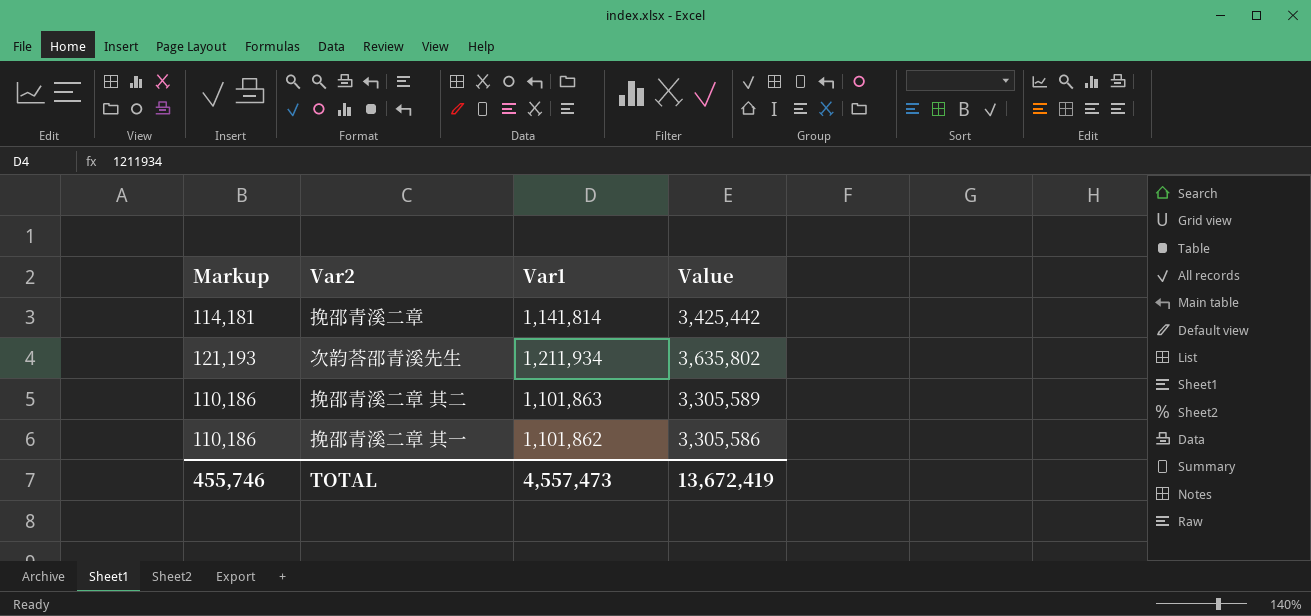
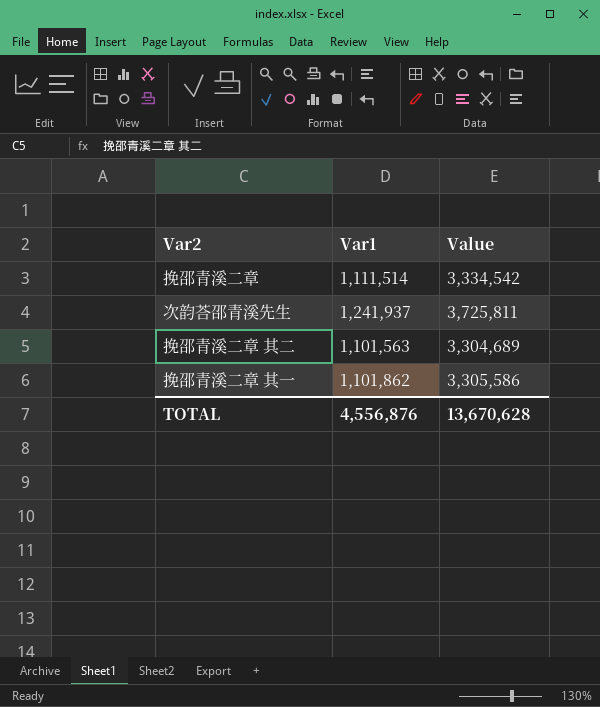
column Markup | formula: [Var1] * 0.1 -> none
挽邵青溪二章 | Var1: 1,141,814 -> 1,111,514
挽邵青溪二章 | Value: 3,425,442 -> 3,334,542
次韵荅邵青溪先生 | Var1: 1,211,934 -> 1,241,937
次韵荅邵青溪先生 | Value: 3,635,802 -> 3,725,811
挽邵青溪二章 其二 | Var1: 1,101,863 -> 1,101,563
挽邵青溪二章 其二 | Value: 3,305,589 -> 3,304,689
TOTAL | Var1: 4,557,473 -> 4,556,876
TOTAL | Value: 13,672,419 -> 13,670,628

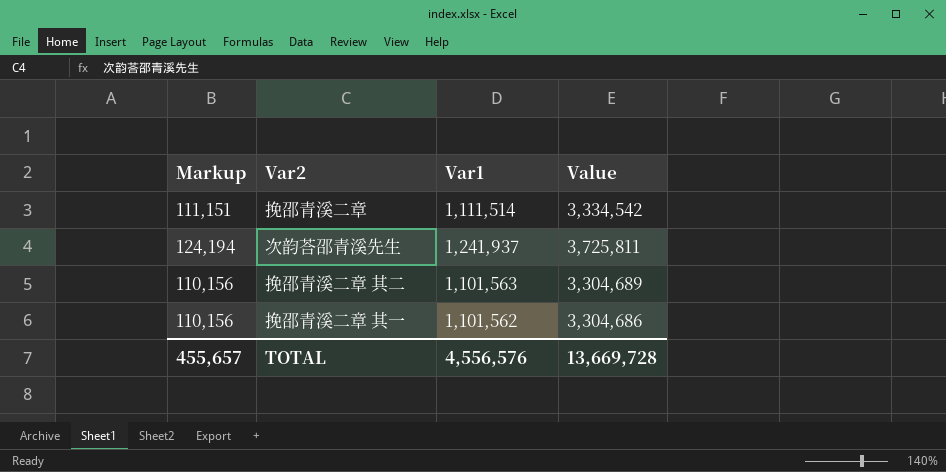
column Markup | formula: none -> [Var1] * 0.1
挽邵青溪二章 其一 | Var1: 1,101,862 -> 1,101,562
挽邵青溪二章 其一 | Value: 3,305,586 -> 3,304,686
TOTAL | Var1: 4,556,876 -> 4,556,576
TOTAL | Value: 13,670,628 -> 13,669,728

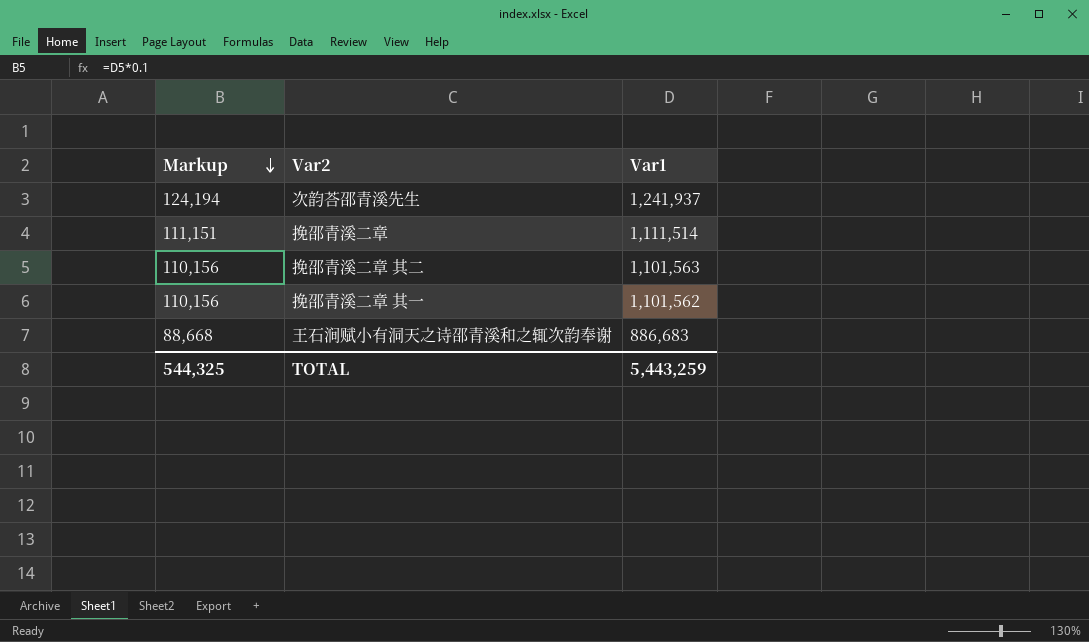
row order: none -> Markup descending
column Value | formula: [Var1] * 3 -> none
row 王石涧赋小有洞天之诗邵青溪和之辄次韵奉谢: none -> 88,668 | 886,683
TOTAL | Markup: 455,657 -> 544,325
TOTAL | Var1: 4,556,576 -> 5,443,259

